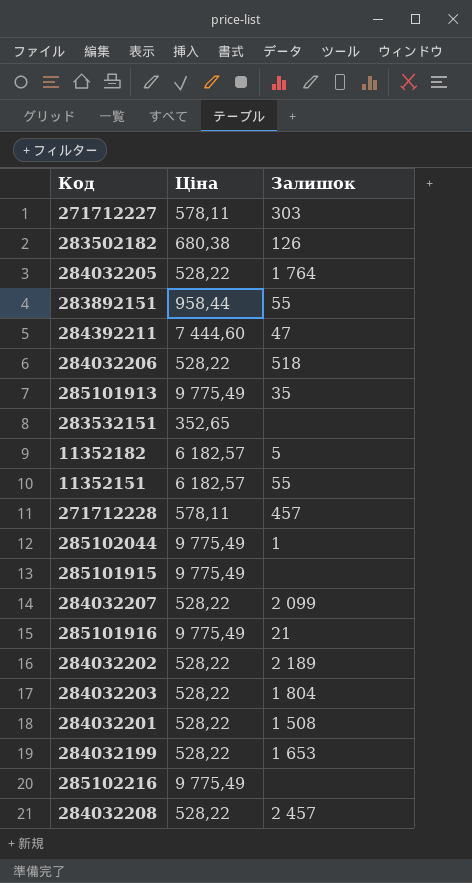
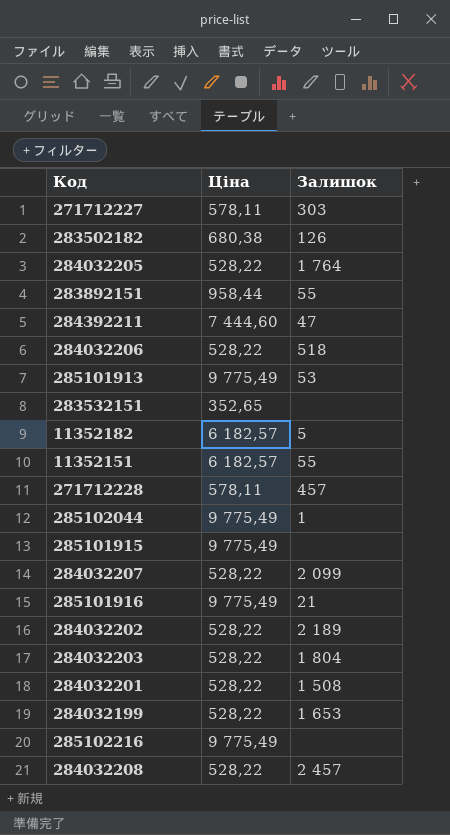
285101913 | Залишок: 35 -> 53

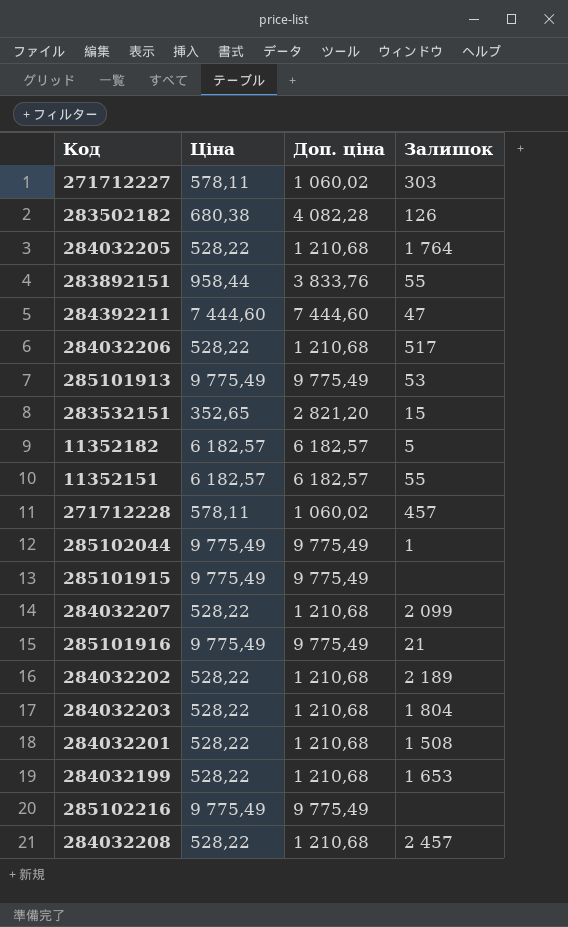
column Доп. ціна | position: none -> 3
284032206 | Залишок: 518 -> 517
283532151 | Залишок: none -> 15

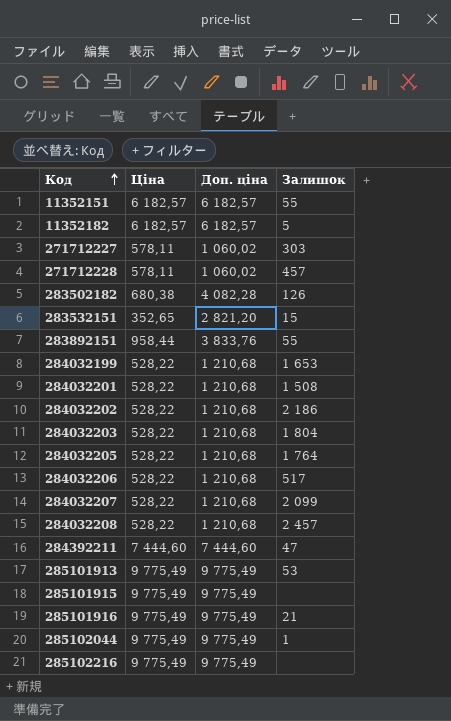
row order: none -> Код ascending
284032202 | Залишок: 2 189 -> 2 186

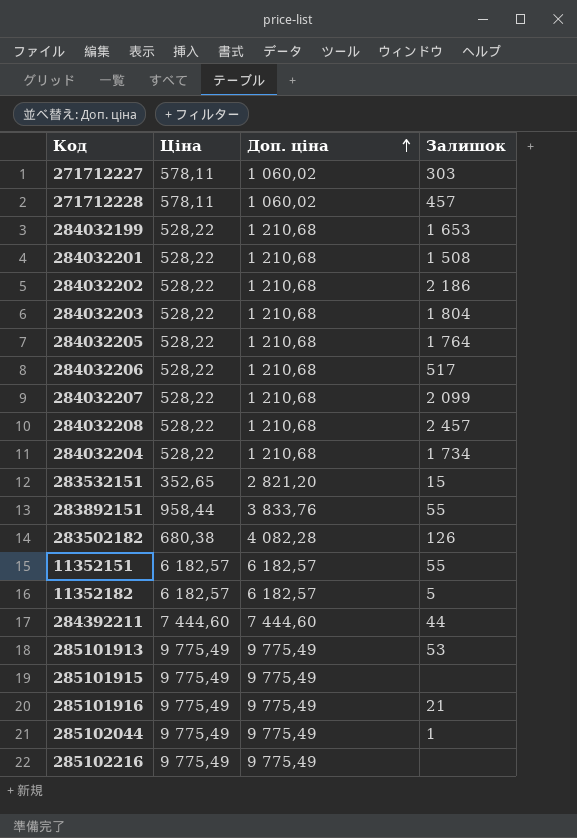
row order: Код ascending -> Доп. ціна ascending
row 284032204: none -> 528,22 | 1 210,68 | 1 734
284392211 | Залишок: 47 -> 44

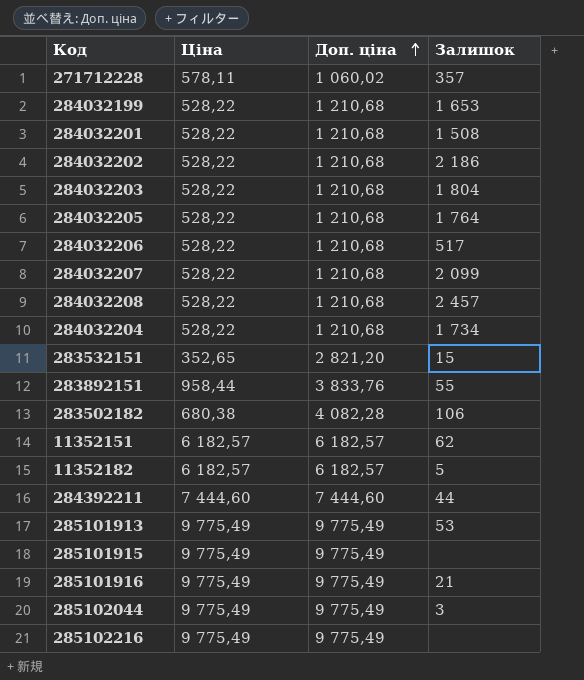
row 271712227: 578,11 | 1 060,02 | 303 -> none
271712228 | Залишок: 457 -> 357
283502182 | Залишок: 126 -> 106
11352151 | Залишок: 55 -> 62
285102044 | Залишок: 1 -> 3

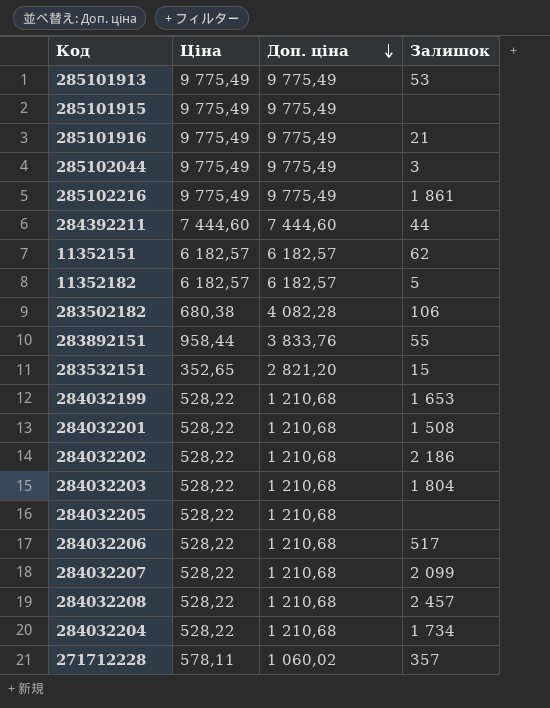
row order: Доп. ціна ascending -> Доп. ціна descending
285102216 | Залишок: none -> 1 861
284032205 | Залишок: 1 764 -> none

